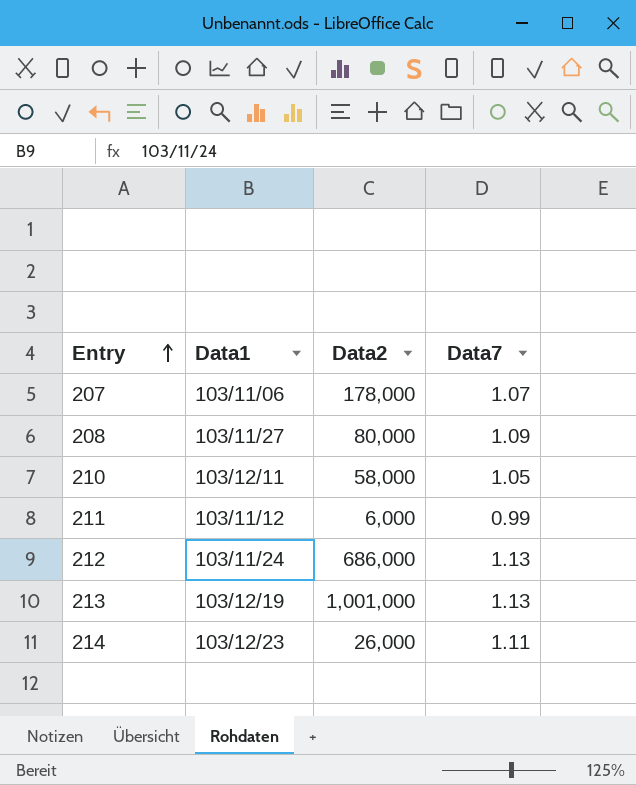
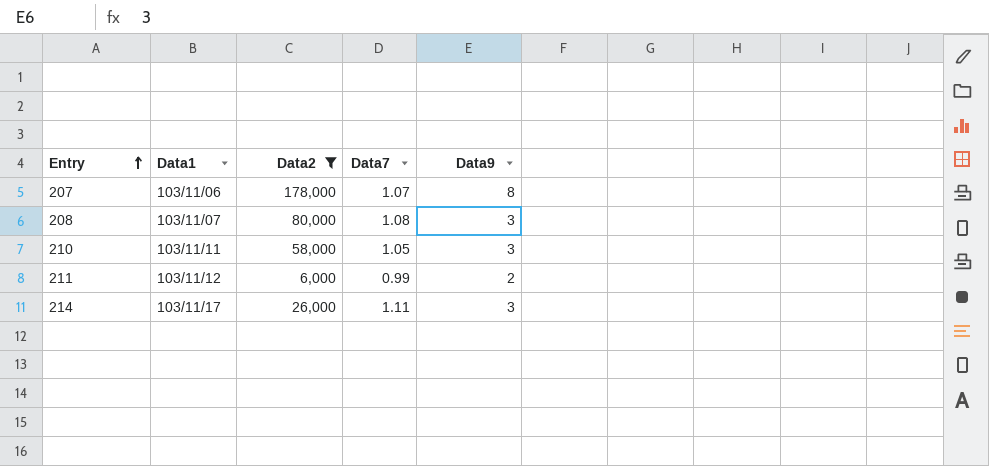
filter: none -> Data2 <= 178,000
column Data9 | position: none -> 5
208 | Data1: 103/11/27 -> 103/11/07
208 | Data7: 1.09 -> 1.08
210 | Data1: 103/12/11 -> 103/11/11
214 | Data1: 103/12/23 -> 103/11/17

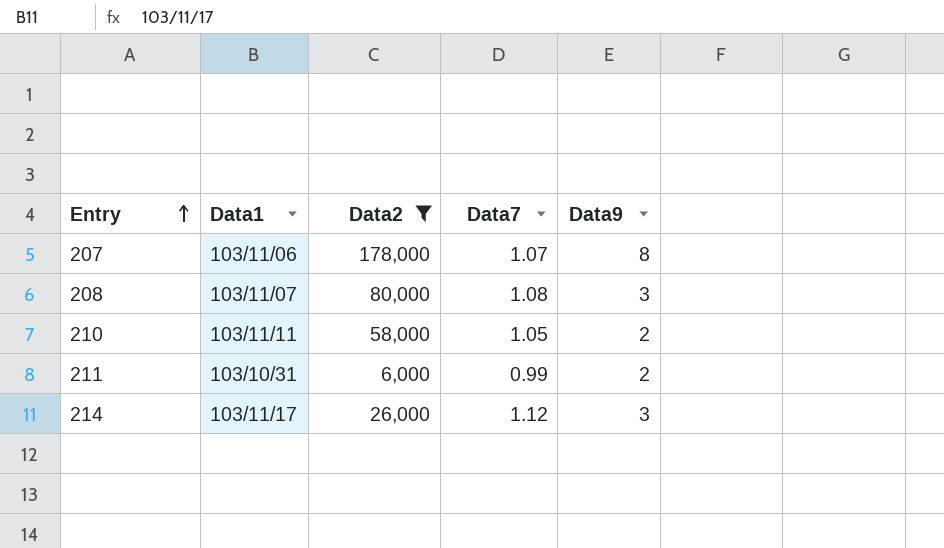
210 | Data9: 3 -> 2
211 | Data1: 103/11/12 -> 103/10/31
214 | Data7: 1.11 -> 1.12

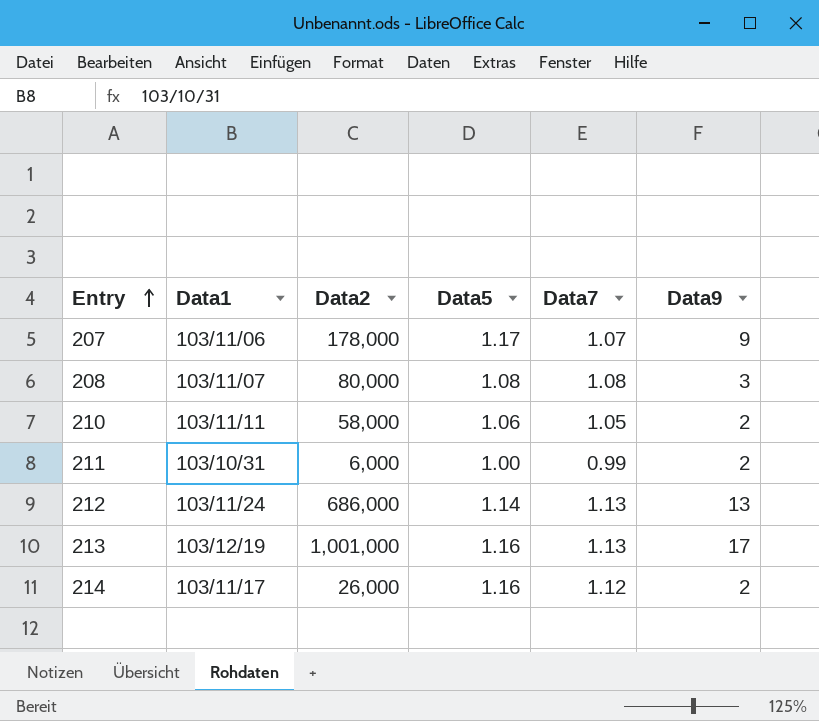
filter: Data2 <= 178,000 -> none
column Data5 | position: none -> 4
207 | Data9: 8 -> 9
214 | Data9: 3 -> 2

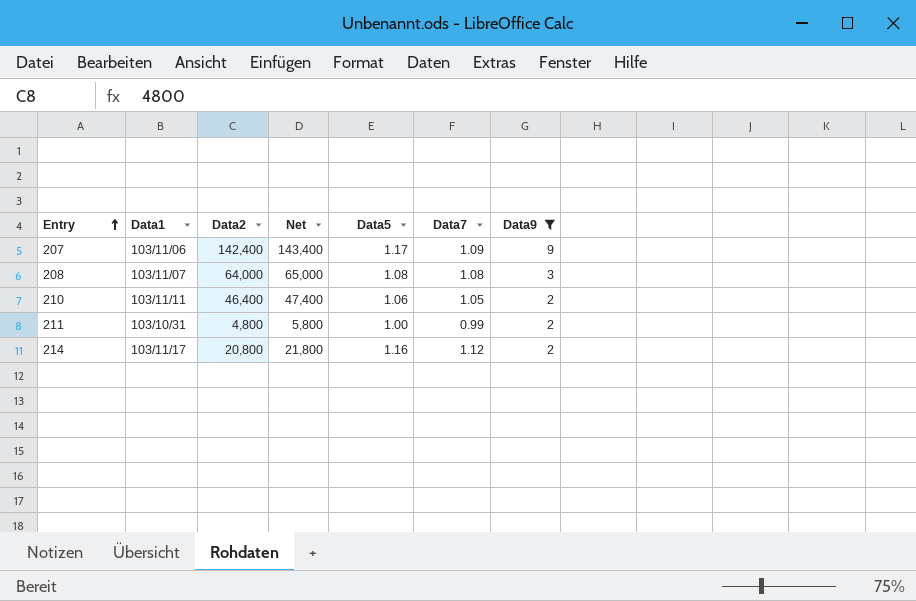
filter: none -> Data9 <= 9
column Net | formula: none -> [Data2] + 1000
207 | Data2: 178,000 -> 142,400
207 | Data7: 1.07 -> 1.09
208 | Data2: 80,000 -> 64,000
210 | Data2: 58,000 -> 46,400
211 | Data2: 6,000 -> 4,800
214 | Data2: 26,000 -> 20,800

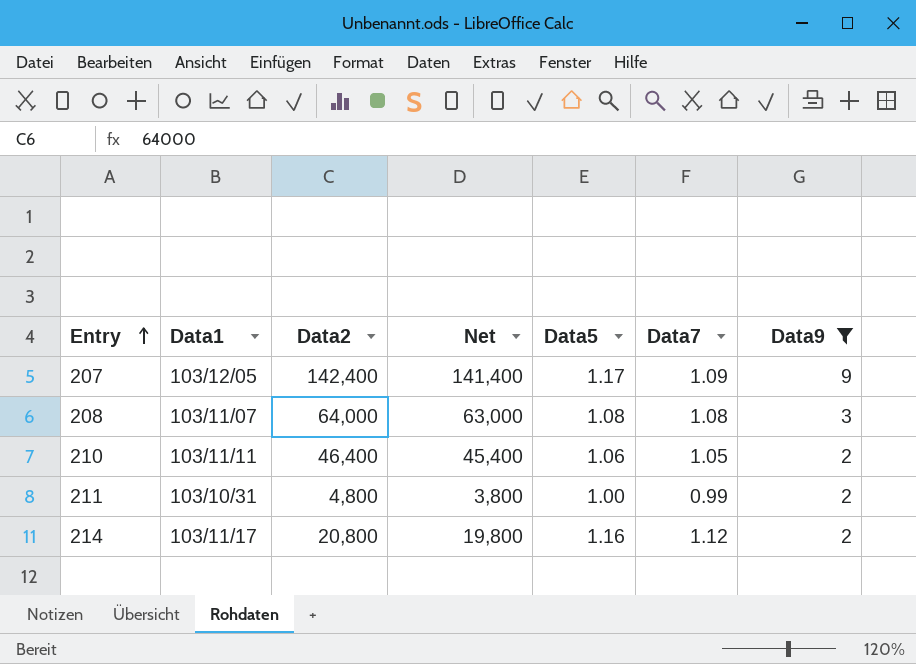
column Net | formula: [Data2] + 1000 -> [Data2] - 1000
207 | Data1: 103/11/06 -> 103/12/05

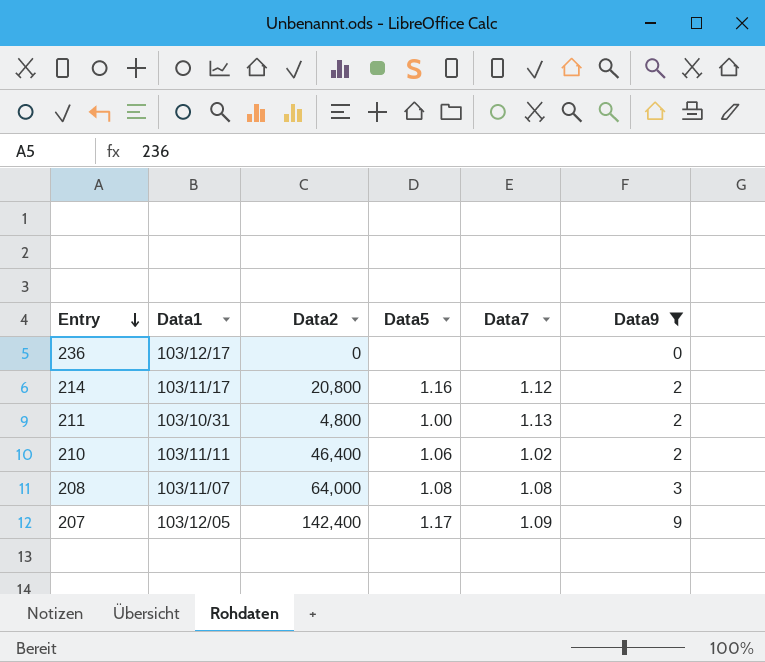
row order: Entry ascending -> Entry descending
column Net | formula: [Data2] - 1000 -> none
row 236: none -> 103/12/17 | 0 | none | none | 0
211 | Data7: 0.99 -> 1.13
210 | Data7: 1.05 -> 1.02

